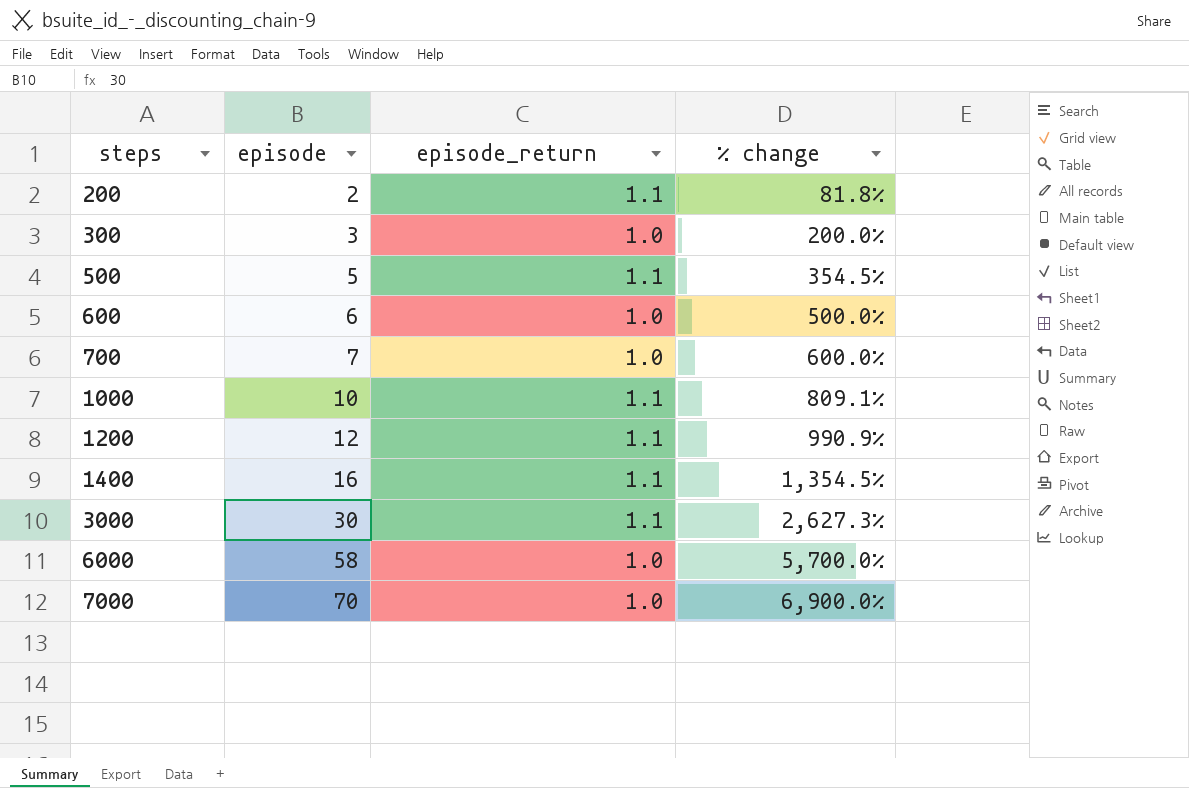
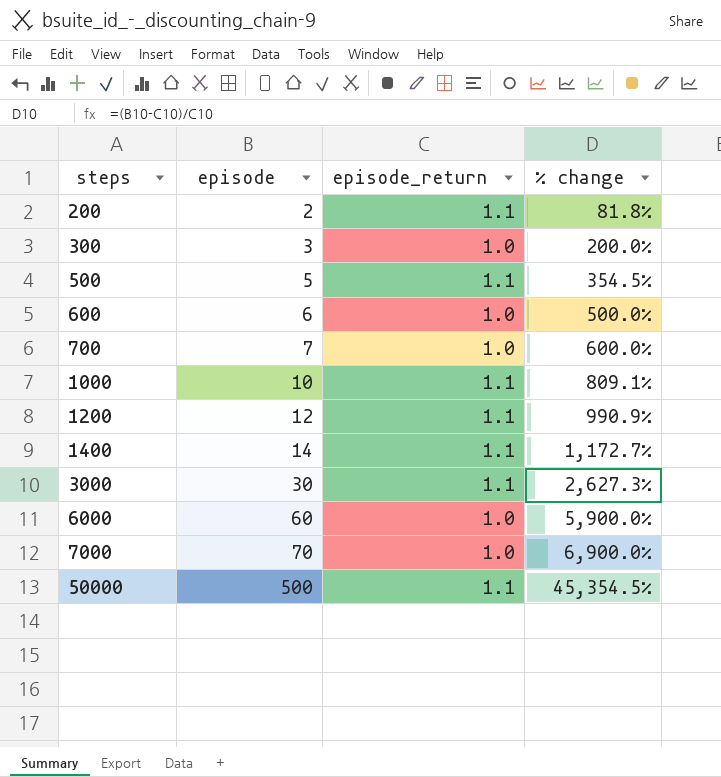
1400 | episode: 16 -> 14
1400 | % change: 1,354.5% -> 1,172.7%
6000 | episode: 58 -> 60
6000 | % change: 5,700.0% -> 5,900.0%
row 50000: none -> 500 | 1.1 | 45,354.5%

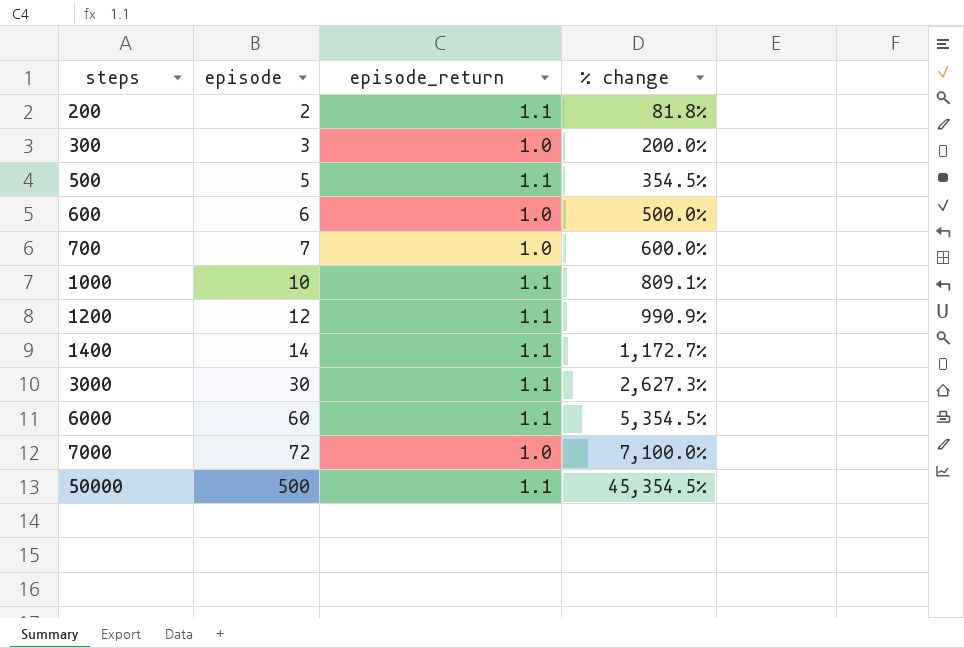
6000 | episode_return: 1.0 -> 1.1
6000 | % change: 5,900.0% -> 5,354.5%
7000 | episode: 70 -> 72
7000 | % change: 6,900.0% -> 7,100.0%

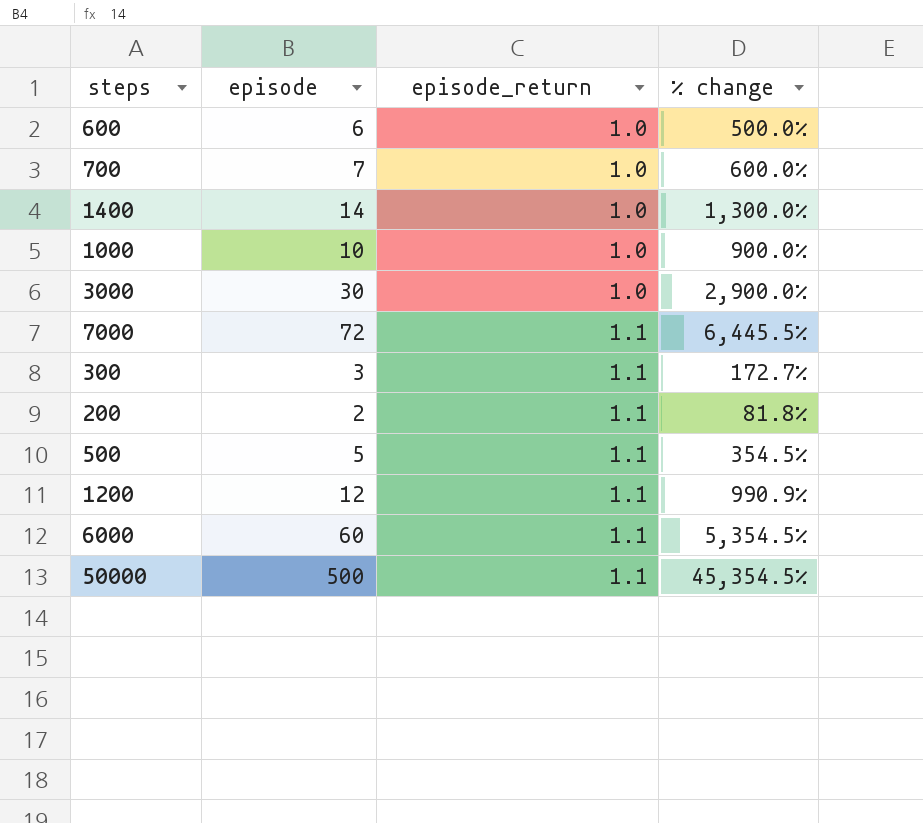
row order: steps ascending -> episode_return ascending
1400 | episode_return: 1.1 -> 1.0
1400 | % change: 1,172.7% -> 1,300.0%
1000 | episode_return: 1.1 -> 1.0
1000 | % change: 809.1% -> 900.0%
3000 | episode_return: 1.1 -> 1.0
3000 | % change: 2,627.3% -> 2,900.0%
7000 | episode_return: 1.0 -> 1.1
7000 | % change: 7,100.0% -> 6,445.5%
300 | episode_return: 1.0 -> 1.1
300 | % change: 200.0% -> 172.7%

